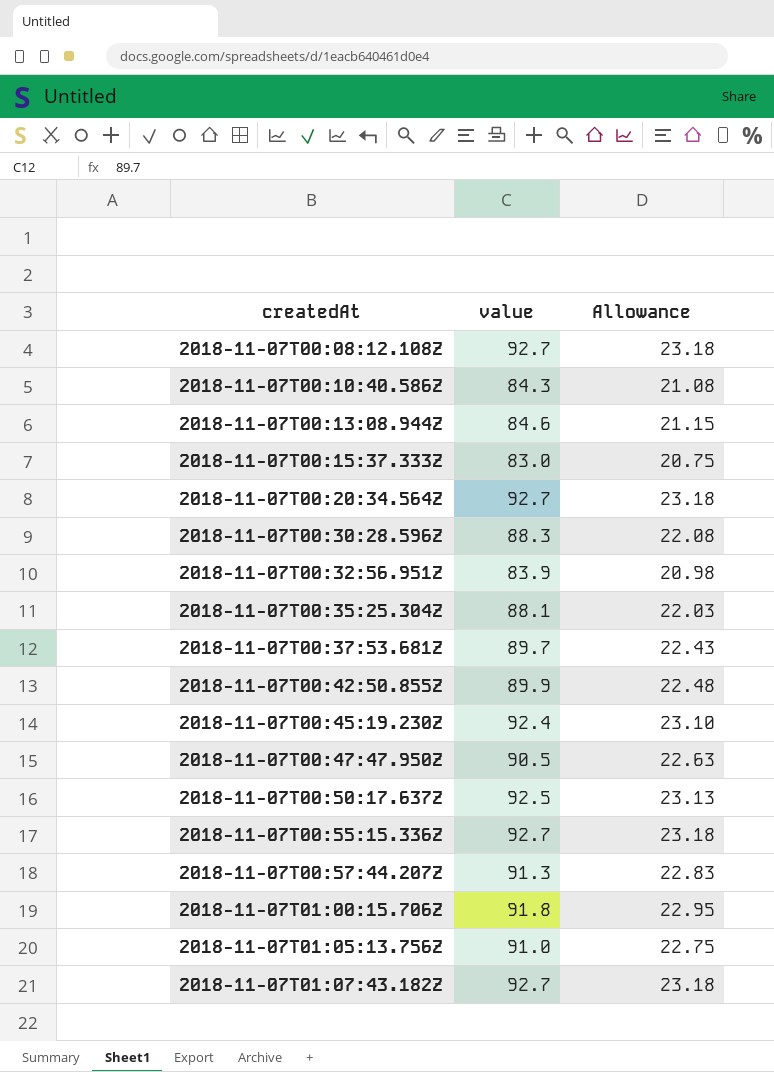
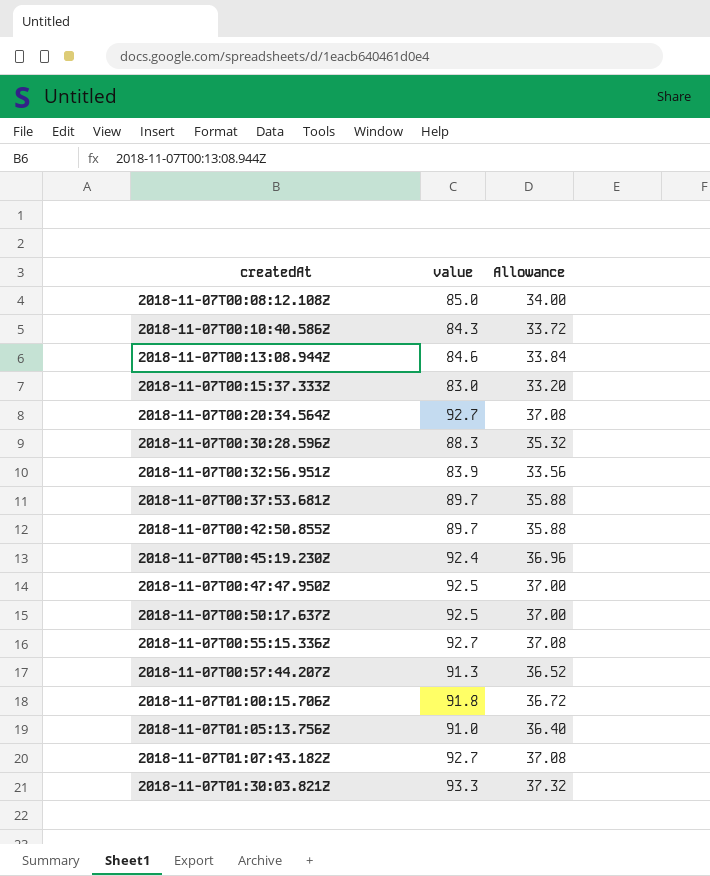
column Allowance | formula: [value] * 0.25 -> [value] * 0.4
row 2018-11-07T00:35:25.304Z: 88.1 | 22.03 -> none
2018-11-07T00:08:12.108Z | value: 92.7 -> 85.0
2018-11-07T00:42:50.855Z | value: 89.9 -> 89.7
2018-11-07T00:47:47.950Z | value: 90.5 -> 92.5
row 2018-11-07T01:30:03.821Z: none -> 93.3 | 37.32

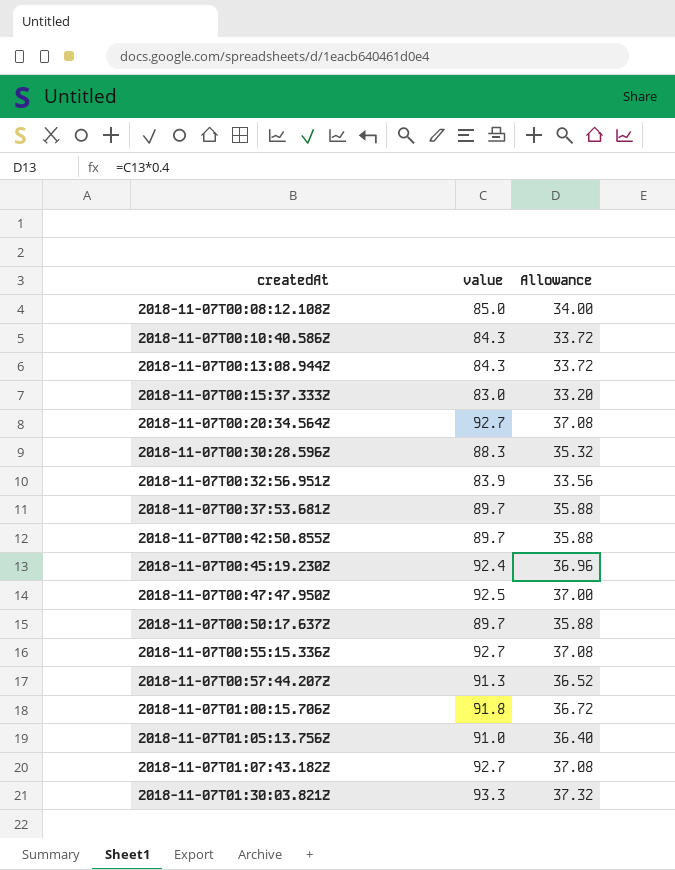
2018-11-07T00:13:08.944Z | value: 84.6 -> 84.3
2018-11-07T00:13:08.944Z | Allowance: 33.84 -> 33.72
2018-11-07T00:50:17.637Z | value: 92.5 -> 89.7
2018-11-07T00:50:17.637Z | Allowance: 37.00 -> 35.88

